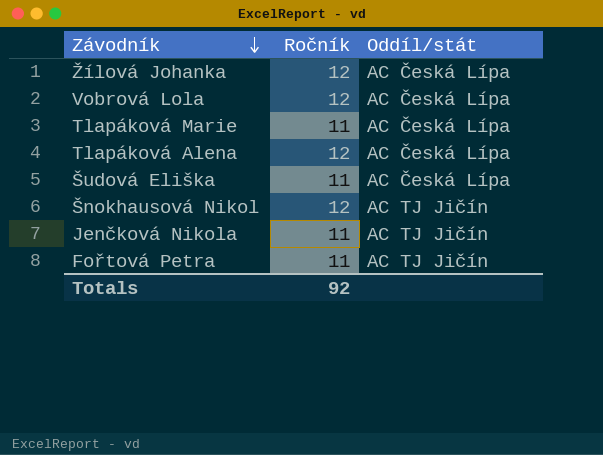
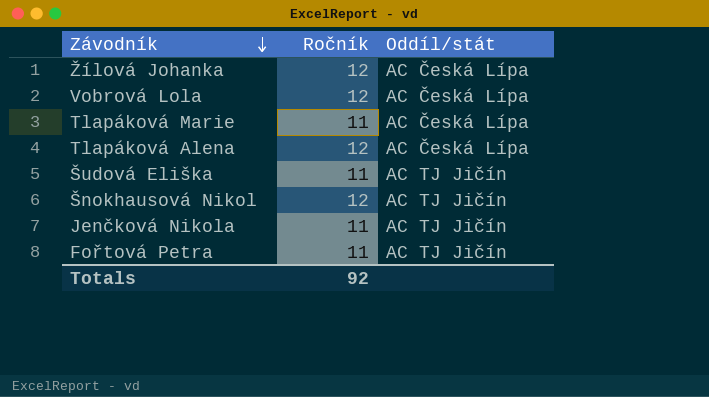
Šudová Eliška | Oddíl/stát: AC Česká Lípa -> AC TJ Jičín

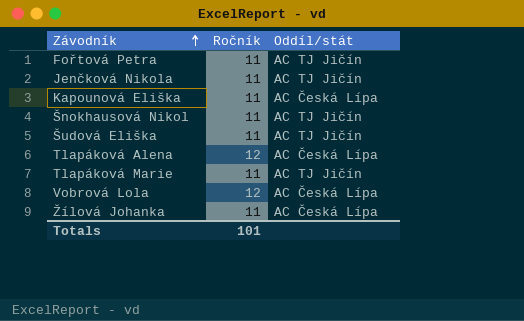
row order: Závodník descending -> Závodník ascending
row Kapounová Eliška: none -> 11 | AC Česká Lípa
Šnokhausová Nikol | Ročník: 12 -> 11
Tlapáková Marie | Oddíl/stát: AC Česká Lípa -> AC TJ Jičín
Žílová Johanka | Ročník: 12 -> 11
Totals | Ročník: 92 -> 101

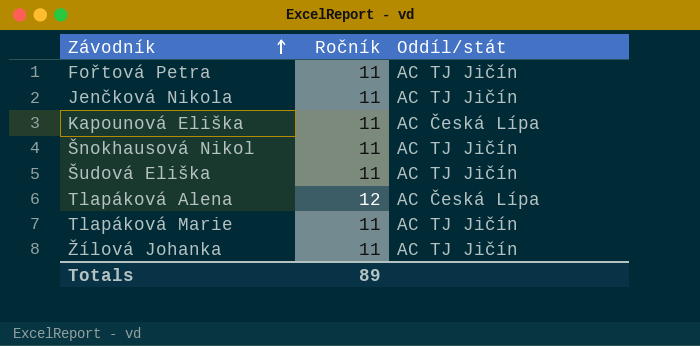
row Vobrová Lola: 12 | AC Česká Lípa -> none
Žílová Johanka | Oddíl/stát: AC Česká Lípa -> AC TJ Jičín
Totals | Ročník: 101 -> 89

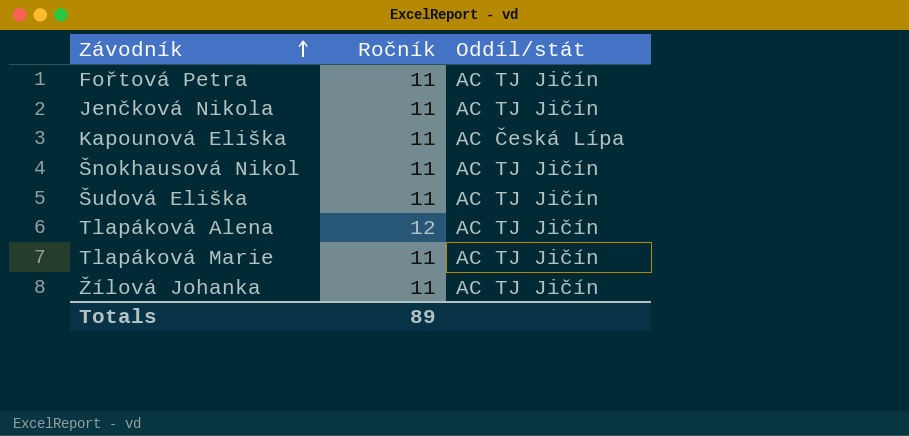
Tlapáková Alena | Oddíl/stát: AC Česká Lípa -> AC TJ Jičín

